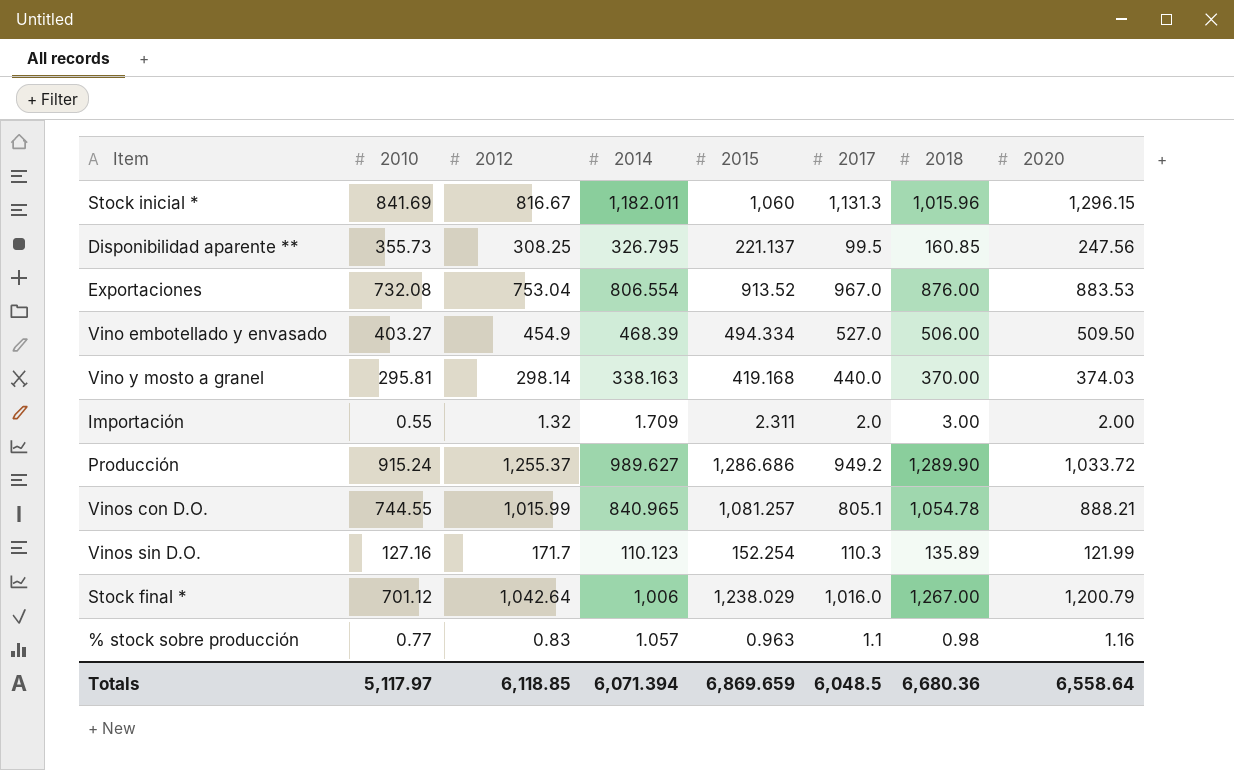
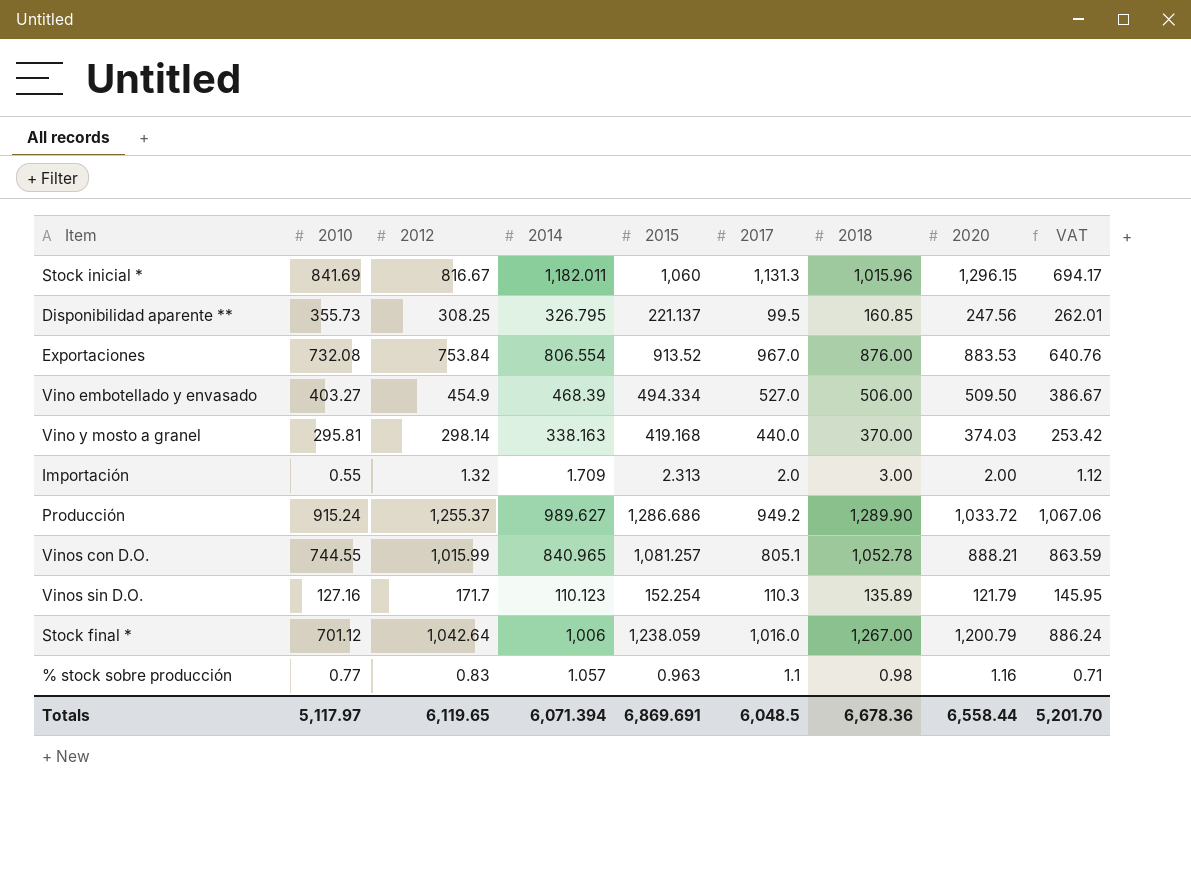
column VAT | formula: none -> [2012] * 0.85
Exportaciones | 2012: 753.04 -> 753.84
Importación | 2015: 2.311 -> 2.313
Vinos con D.O. | 2018: 1,054.78 -> 1,052.78
Vinos sin D.O. | 2020: 121.99 -> 121.79
Stock final * | 2015: 1,238.029 -> 1,238.059
Totals | 2012: 6,118.85 -> 6,119.65
Totals | 2015: 6,869.659 -> 6,869.691
Totals | 2018: 6,680.36 -> 6,678.36
Totals | 2020: 6,558.64 -> 6,558.44

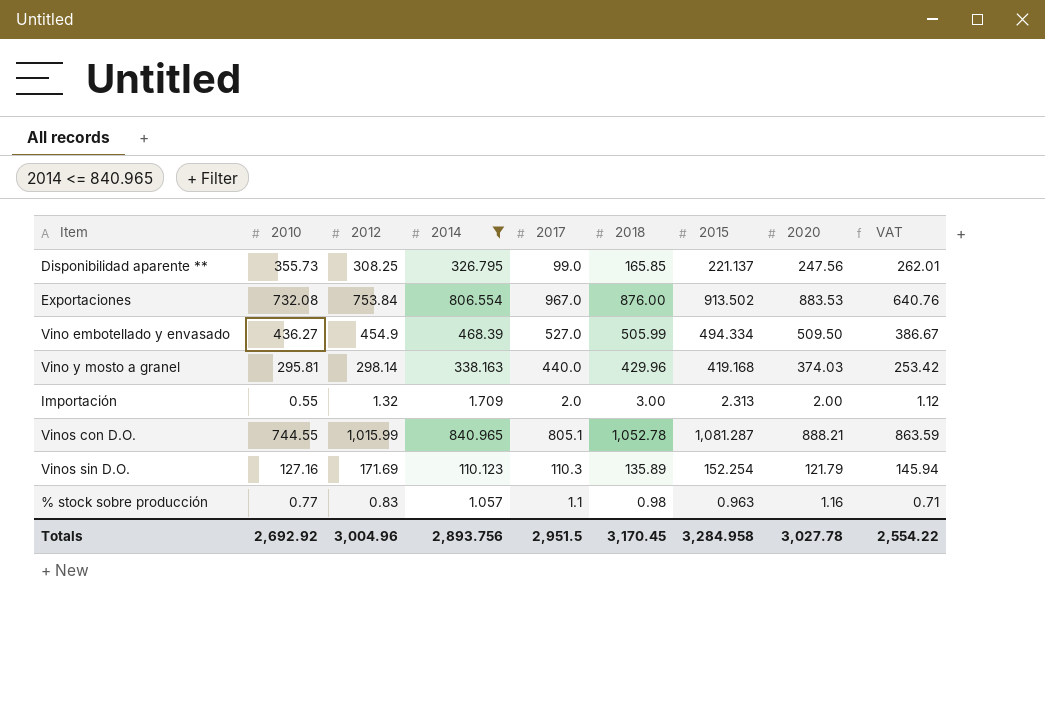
filter: none -> 2014 <= 840.965
column 2015 | position: 5 -> 7
Disponibilidad aparente ** | 2017: 99.5 -> 99.0
Disponibilidad aparente ** | 2018: 160.85 -> 165.85
Exportaciones | 2015: 913.52 -> 913.502
Vino embotellado y envasado | 2010: 403.27 -> 436.27
Vino embotellado y envasado | 2018: 506.00 -> 505.99
Vino y mosto a granel | 2018: 370.00 -> 429.96
Vinos con D.O. | 2015: 1,081.257 -> 1,081.287
Vinos sin D.O. | 2012: 171.7 -> 171.69
Vinos sin D.O. | VAT: 145.95 -> 145.94
Totals | 2010: 5,117.97 -> 2,692.92
Totals | 2012: 6,119.65 -> 3,004.96
Totals | 2014: 6,071.394 -> 2,893.756
Totals | 2017: 6,048.5 -> 2,951.5
Totals | 2018: 6,678.36 -> 3,170.45
Totals | 2015: 6,869.691 -> 3,284.958
Totals | 2020: 6,558.44 -> 3,027.78
Totals | VAT: 5,201.70 -> 2,554.22

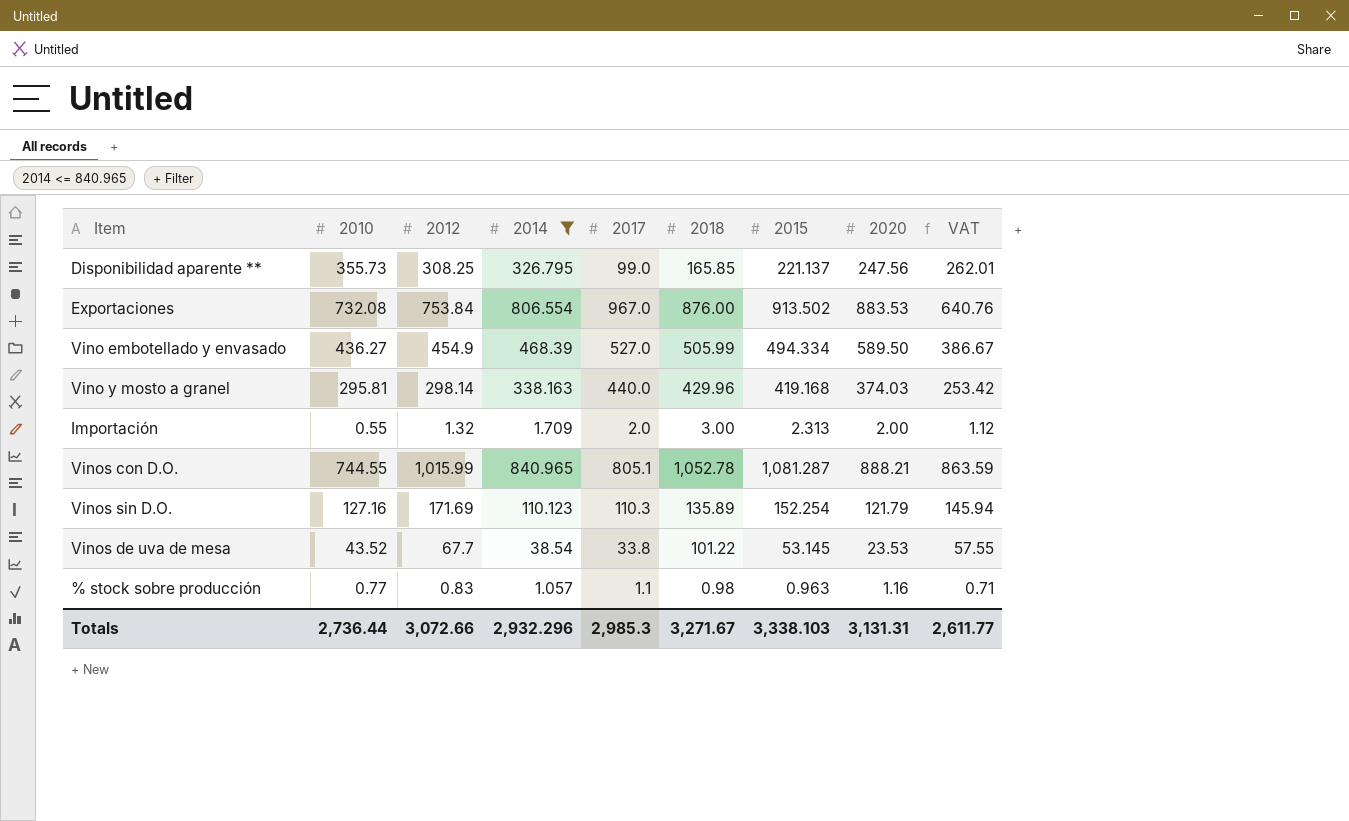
Vino embotellado y envasado | 2020: 509.50 -> 589.50
row Vinos de uva de mesa: none -> 43.52 | 67.7 | 38.54 | 33.8 | 101.22 | 53.145 | 23.53 | 57.55
Totals | 2010: 2,692.92 -> 2,736.44
Totals | 2012: 3,004.96 -> 3,072.66
Totals | 2014: 2,893.756 -> 2,932.296
Totals | 2017: 2,951.5 -> 2,985.3
Totals | 2018: 3,170.45 -> 3,271.67
Totals | 2015: 3,284.958 -> 3,338.103
Totals | 2020: 3,027.78 -> 3,131.31
Totals | VAT: 2,554.22 -> 2,611.77

